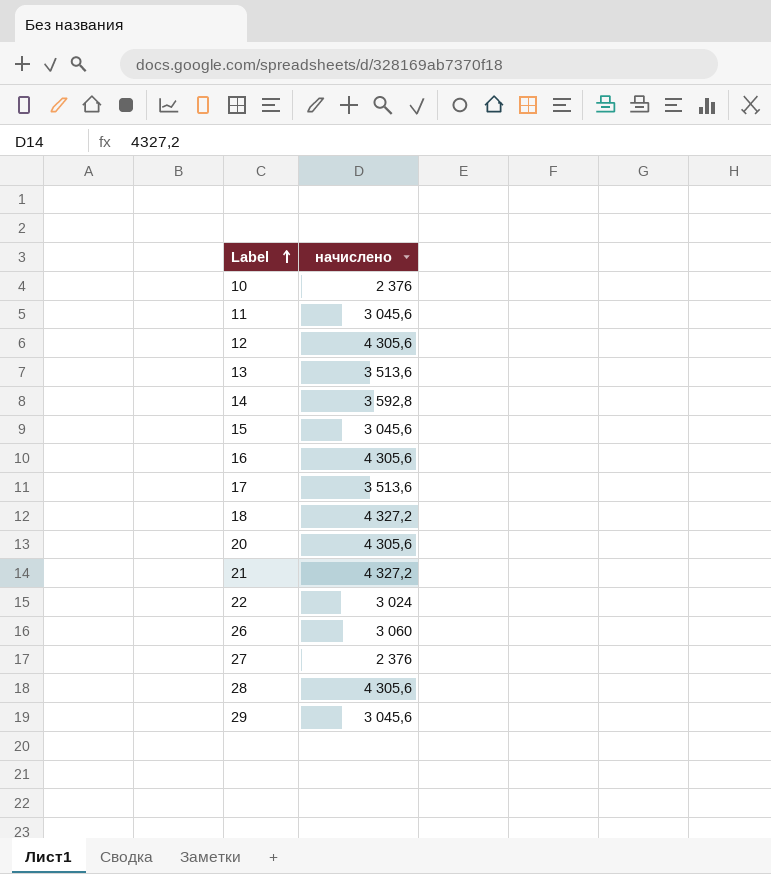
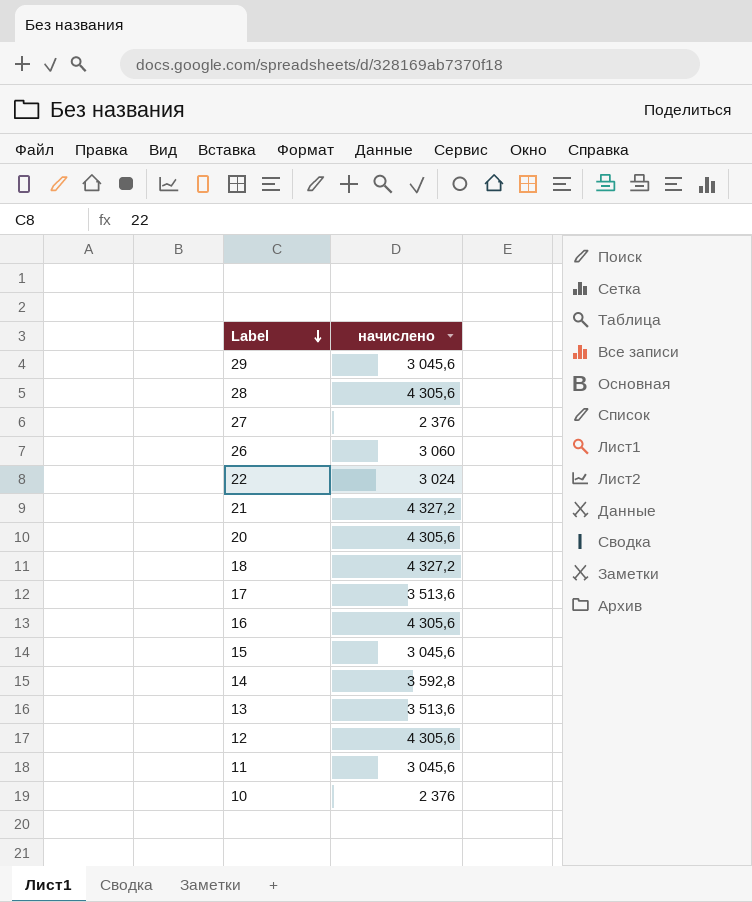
row order: Label ascending -> Label descending

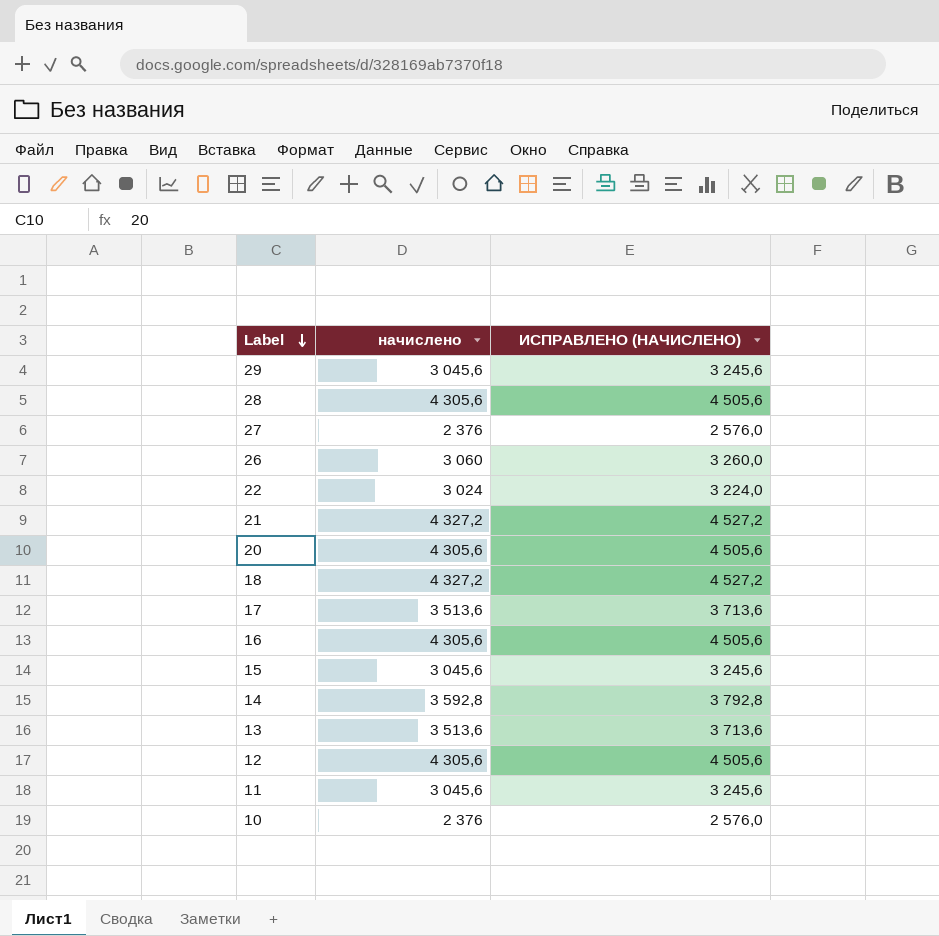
column ИСПРАВЛЕНО (НАЧИСЛЕНО) | formula: none -> [начислено] + 200

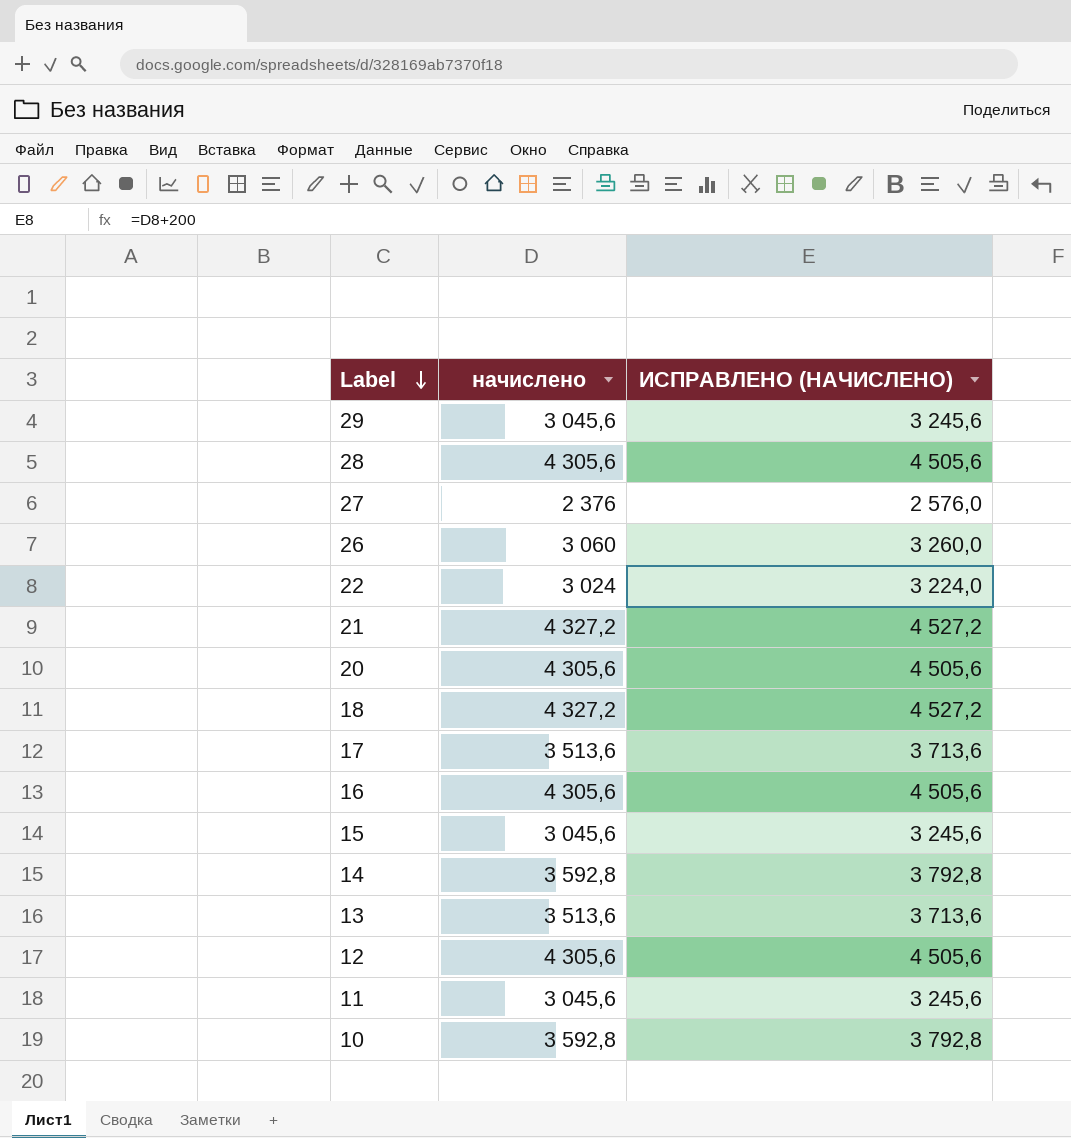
10 | начислено: 2 376 -> 3 592,8
10 | ИСПРАВЛЕНО (НАЧИСЛЕНО): 2 576,0 -> 3 792,8

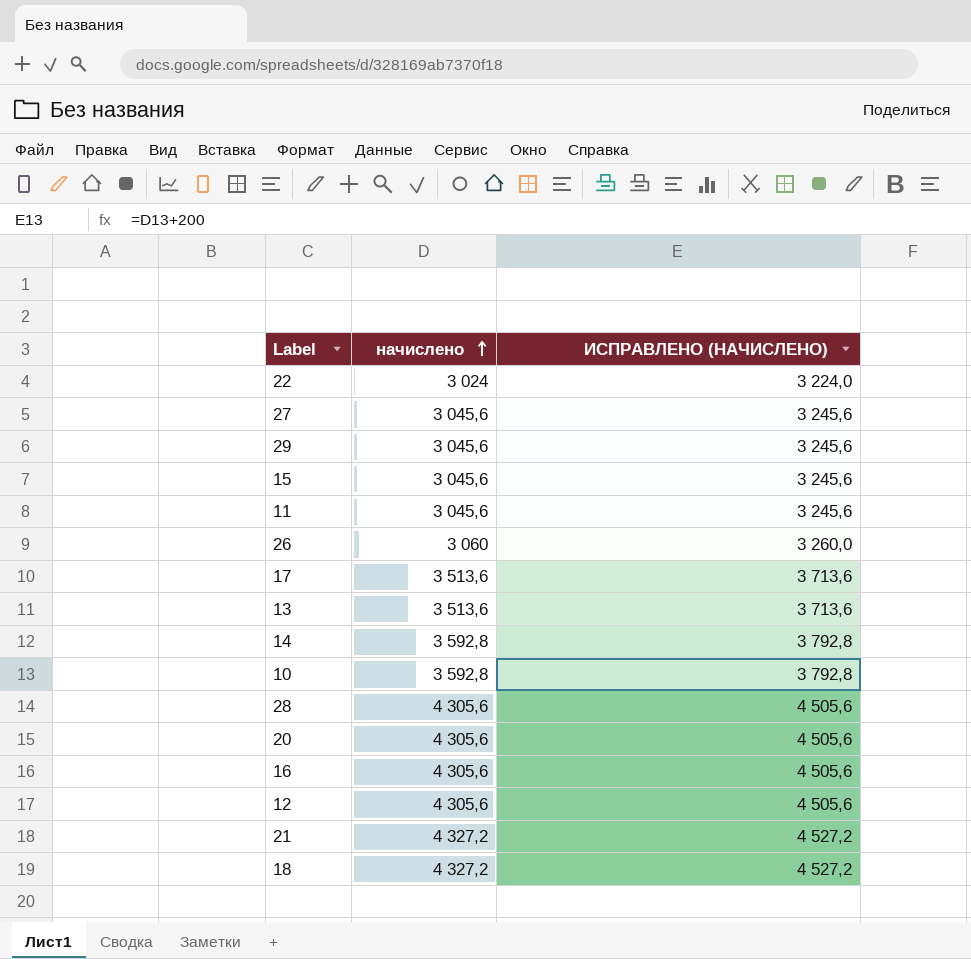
row order: Label descending -> начислено ascending
27 | начислено: 2 376 -> 3 045,6
27 | ИСПРАВЛЕНО (НАЧИСЛЕНО): 2 576,0 -> 3 245,6

